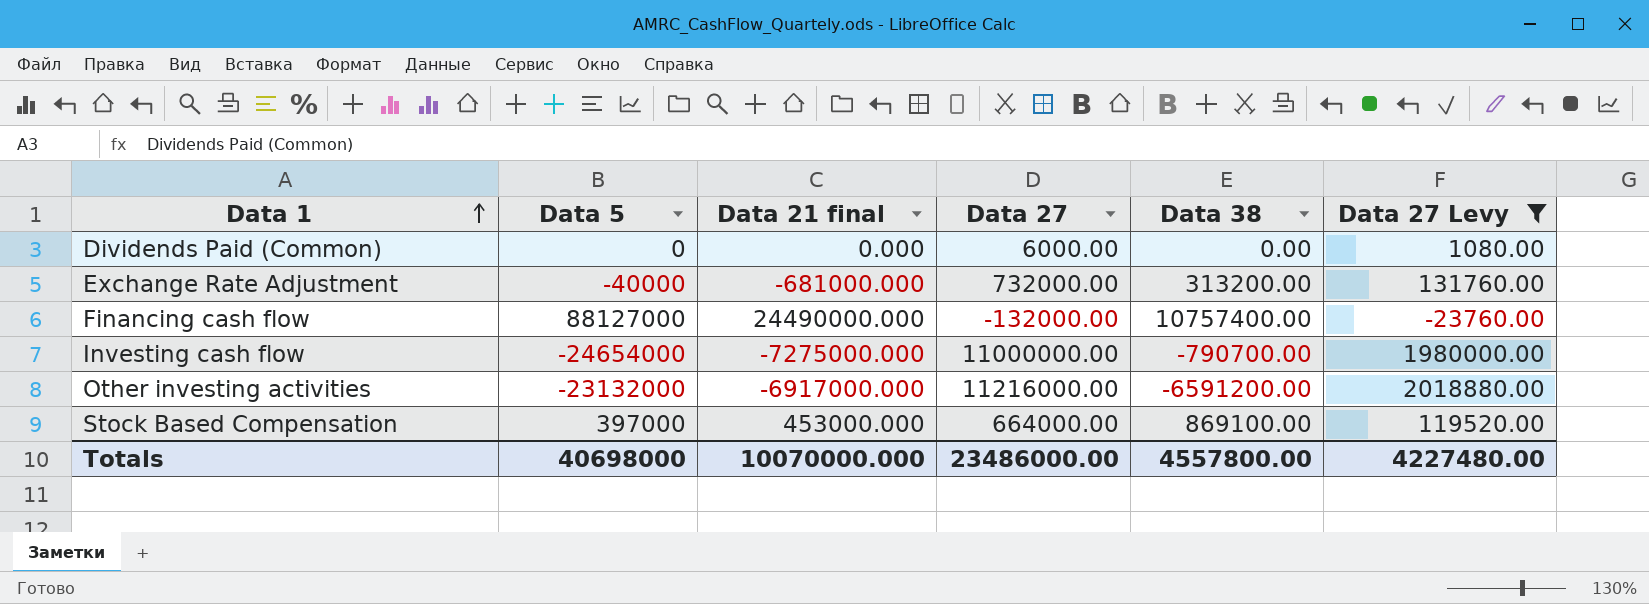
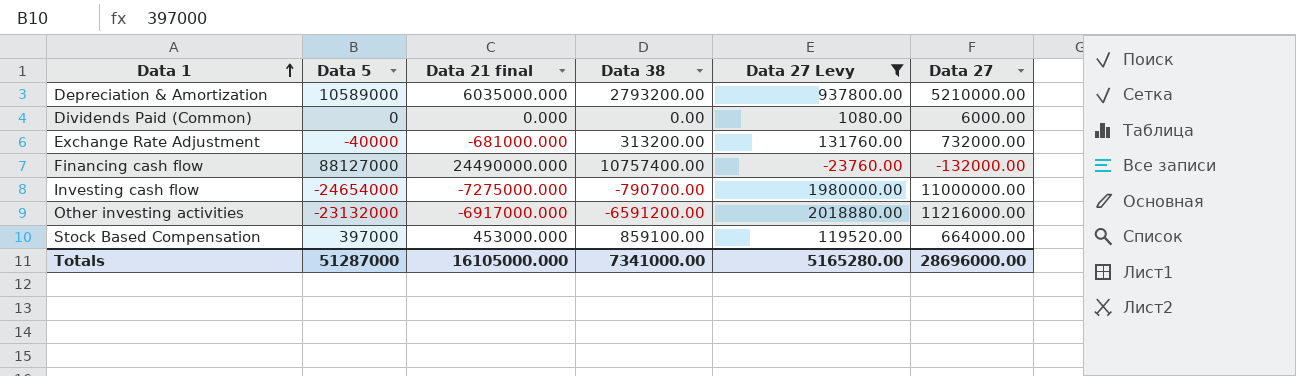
column Data 27 | position: 4 -> 6
row Depreciation & Amortization: none -> 10589000 | 6035000.000 | 2793200.00 | 937800.00 | 5210000.00
Stock Based Compensation | Data 38: 869100.00 -> 859100.00
Totals | Data 5: 40698000 -> 51287000
Totals | Data 21 final: 10070000.000 -> 16105000.000
Totals | Data 38: 4557800.00 -> 7341000.00
Totals | Data 27 Levy: 4227480.00 -> 5165280.00
Totals | Data 27: 23486000.00 -> 28696000.00

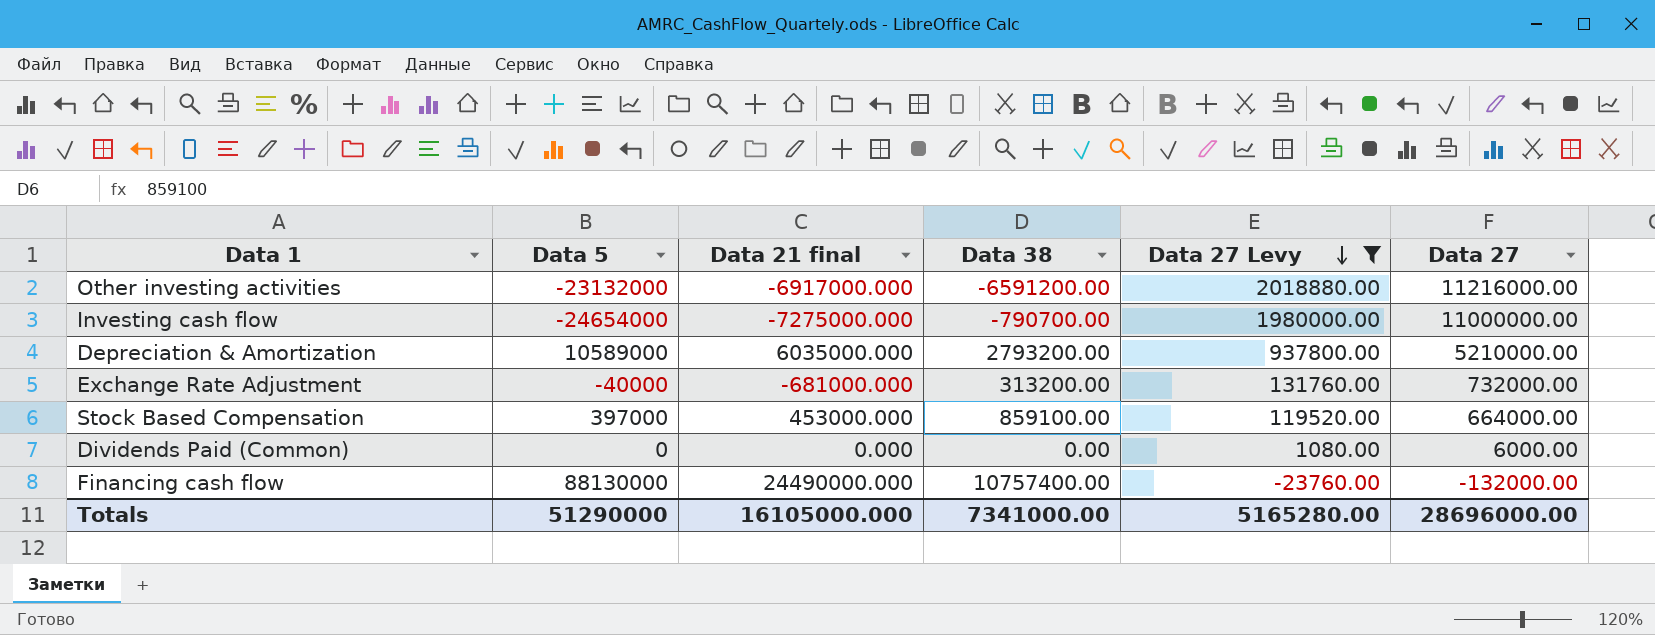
row order: Data 1 ascending -> Data 27 Levy descending
Financing cash flow | Data 5: 88127000 -> 88130000
Totals | Data 5: 51287000 -> 51290000

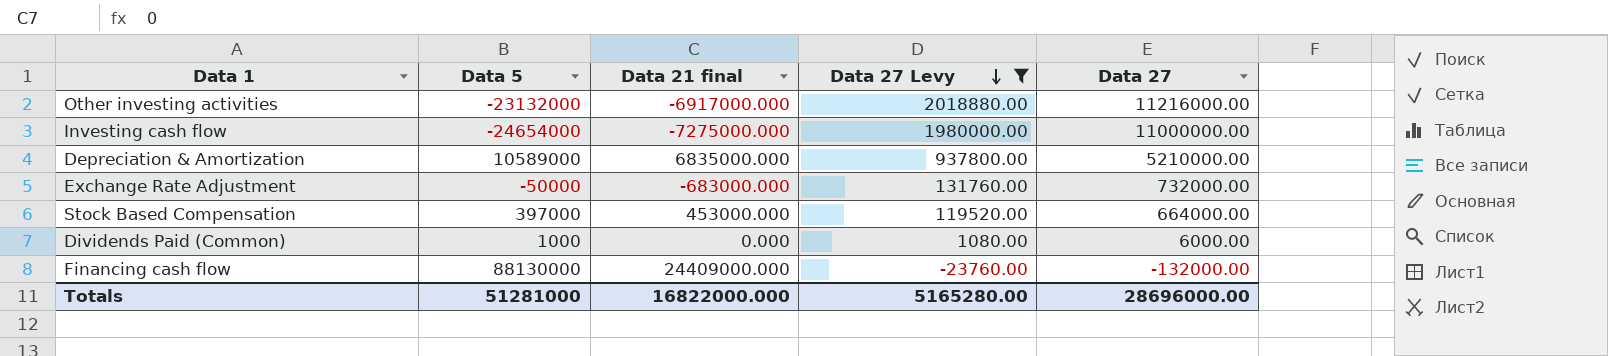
column Data 38 | position: 4 -> none
Depreciation & Amortization | Data 21 final: 6035000.000 -> 6835000.000
Exchange Rate Adjustment | Data 5: -40000 -> -50000
Exchange Rate Adjustment | Data 21 final: -681000.000 -> -683000.000
Dividends Paid (Common) | Data 5: 0 -> 1000
Financing cash flow | Data 21 final: 24490000.000 -> 24409000.000
Totals | Data 5: 51290000 -> 51281000
Totals | Data 21 final: 16105000.000 -> 16822000.000

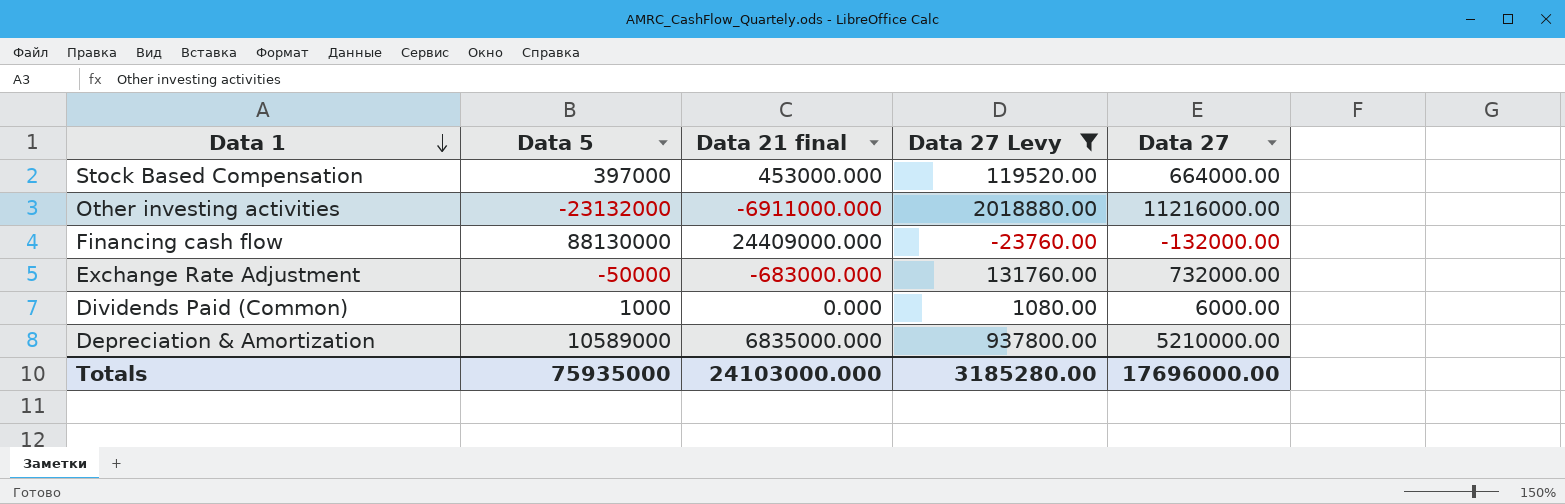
row order: Data 27 Levy descending -> Data 1 descending
row Investing cash flow: -24654000 | -7275000.000 | 1980000.00 | 11000000.00 -> none
Other investing activities | Data 21 final: -6917000.000 -> -6911000.000
Totals | Data 5: 51281000 -> 75935000
Totals | Data 21 final: 16822000.000 -> 24103000.000
Totals | Data 27 Levy: 5165280.00 -> 3185280.00
Totals | Data 27: 28696000.00 -> 17696000.00

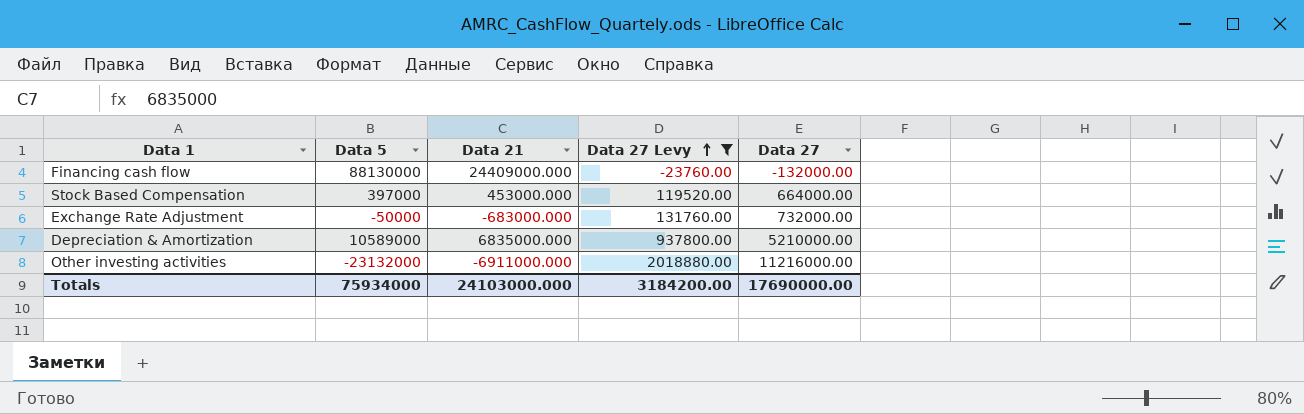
row order: Data 1 descending -> Data 27 Levy ascending
column name: Data 21 final -> Data 21
row Dividends Paid (Common): 1000 | 0.000 | 1080.00 | 6000.00 -> none
Totals | Data 5: 75935000 -> 75934000
Totals | Data 27 Levy: 3185280.00 -> 3184200.00
Totals | Data 27: 17696000.00 -> 17690000.00

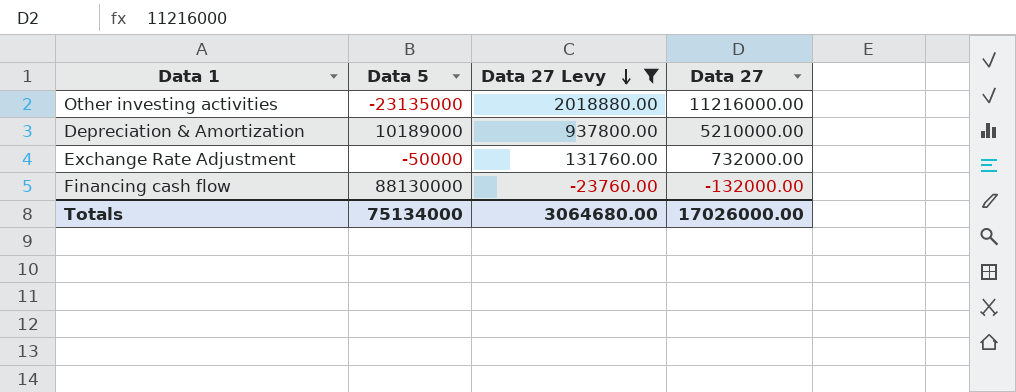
row order: Data 27 Levy ascending -> Data 27 Levy descending
column Data 21 | position: 3 -> none
row Stock Based Compensation: 397000 | 453000.000 | 119520.00 | 664000.00 -> none
Other investing activities | Data 5: -23132000 -> -23135000
Depreciation & Amortization | Data 5: 10589000 -> 10189000
Totals | Data 5: 75934000 -> 75134000
Totals | Data 27 Levy: 3184200.00 -> 3064680.00
Totals | Data 27: 17690000.00 -> 17026000.00

